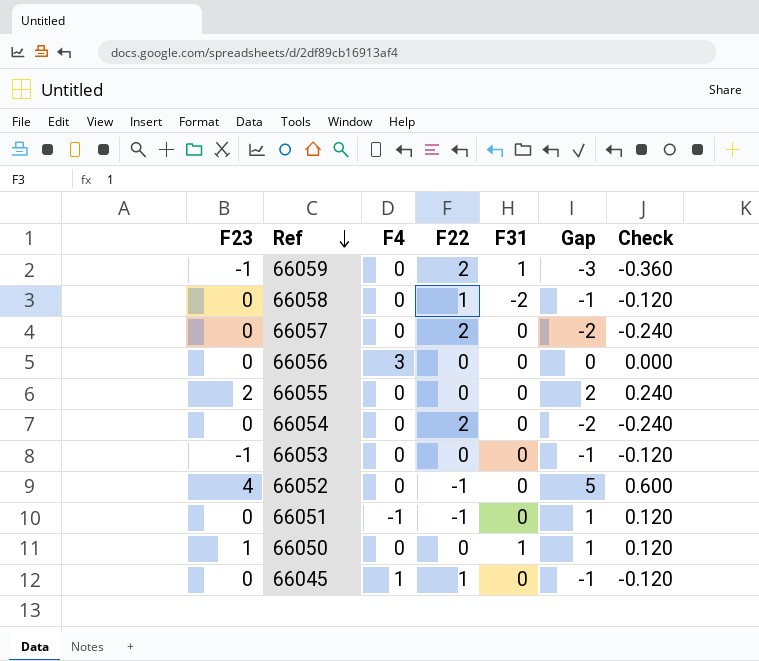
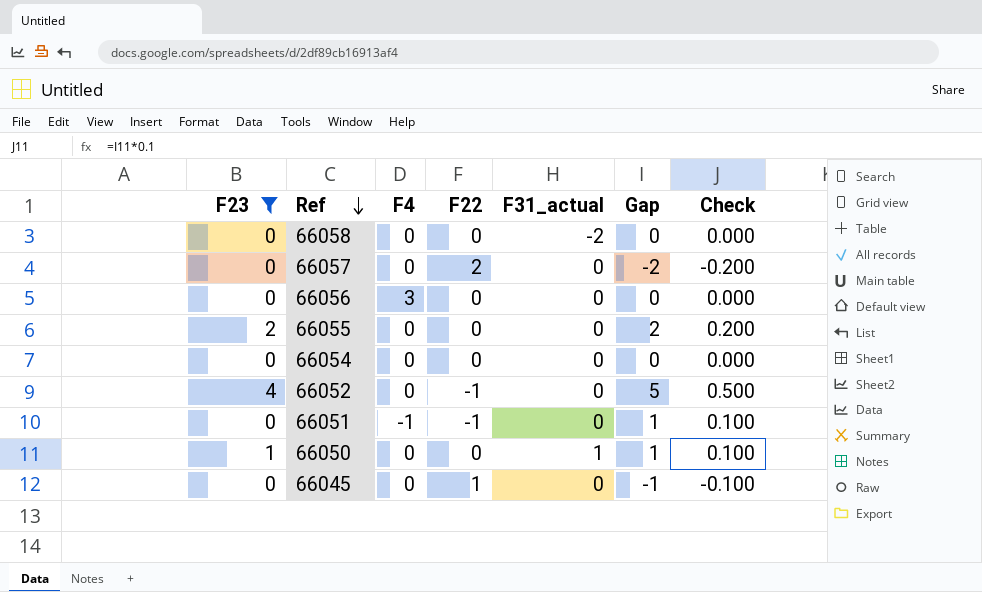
filter: none -> F23 != -1
column name: F31 -> F31_actual
column Check | formula: [Gap] * 0.12 -> [Gap] * 0.1
66058 | F22: 1 -> 0
66058 | Gap: -1 -> 0
66054 | F22: 2 -> 0
66054 | Gap: -2 -> 0
66045 | F4: 1 -> 0

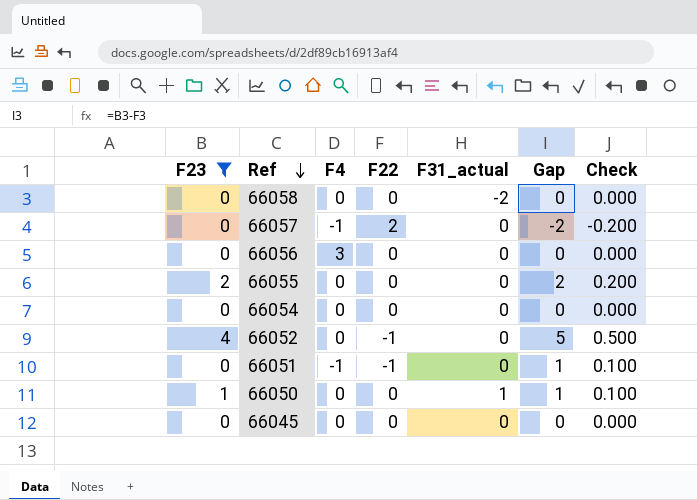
66057 | F4: 0 -> -1
66045 | F22: 1 -> 0
66045 | Gap: -1 -> 0
66045 | Check: -0.100 -> 0.000

